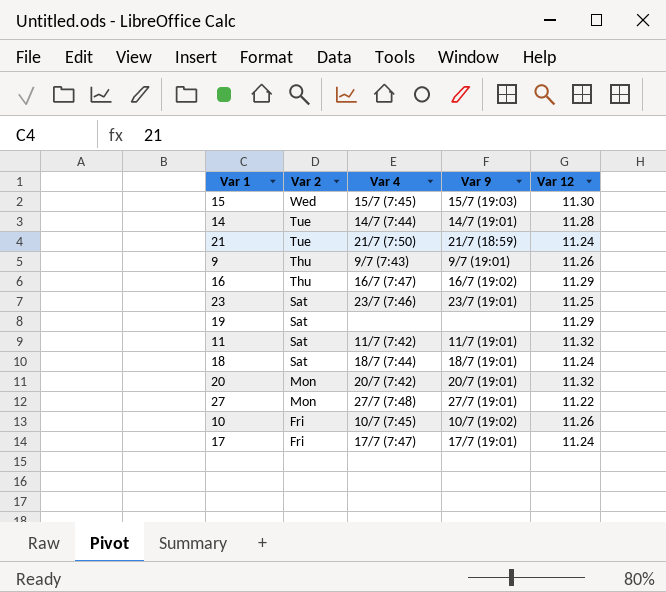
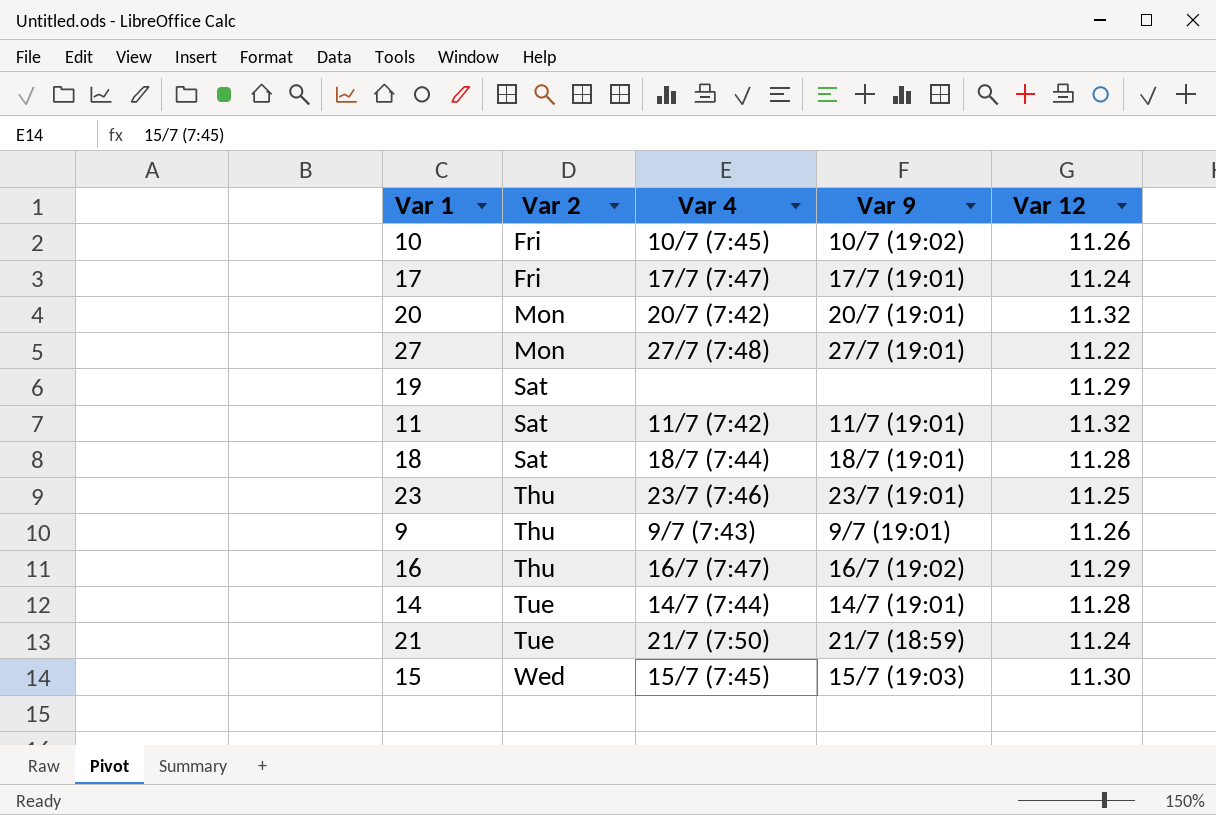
row order: Var 2 descending -> Var 2 ascending
18 | Var 12: 11.24 -> 11.28
23 | Var 2: Sat -> Thu

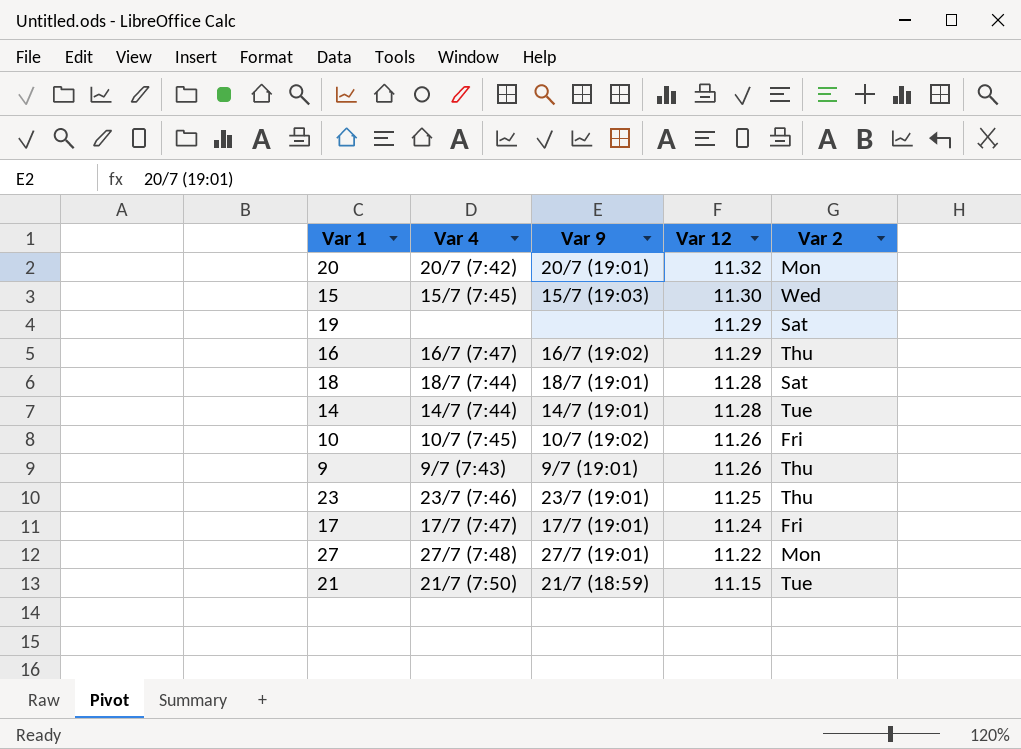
row order: Var 2 ascending -> Var 12 descending
column Var 2 | position: 2 -> 5
row 11: Sat | 11/7 (7:42) | 11/7 (19:01) | 11.32 -> none
21 | Var 12: 11.24 -> 11.15

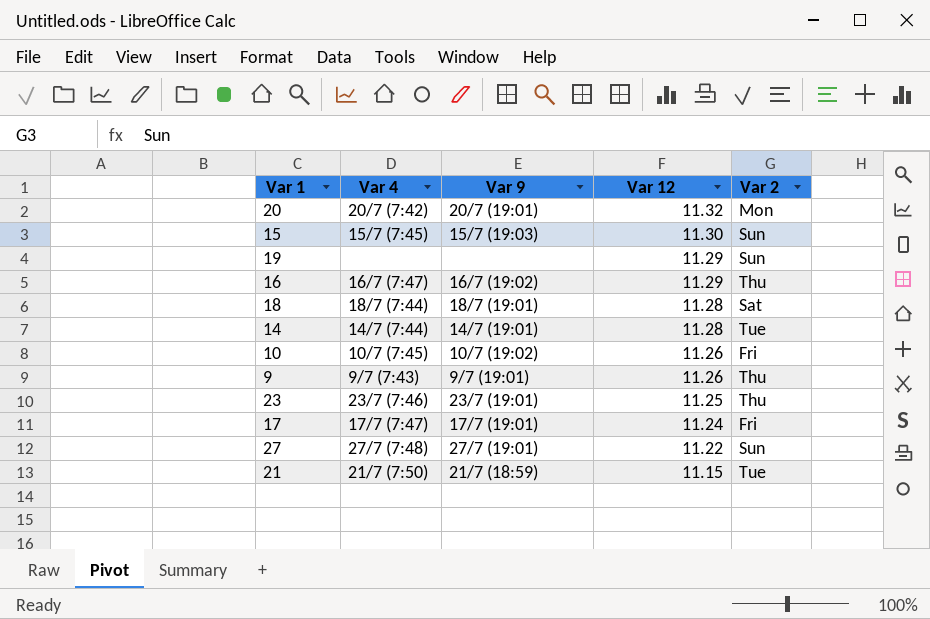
15 | Var 2: Wed -> Sun
19 | Var 2: Sat -> Sun
27 | Var 2: Mon -> Sun

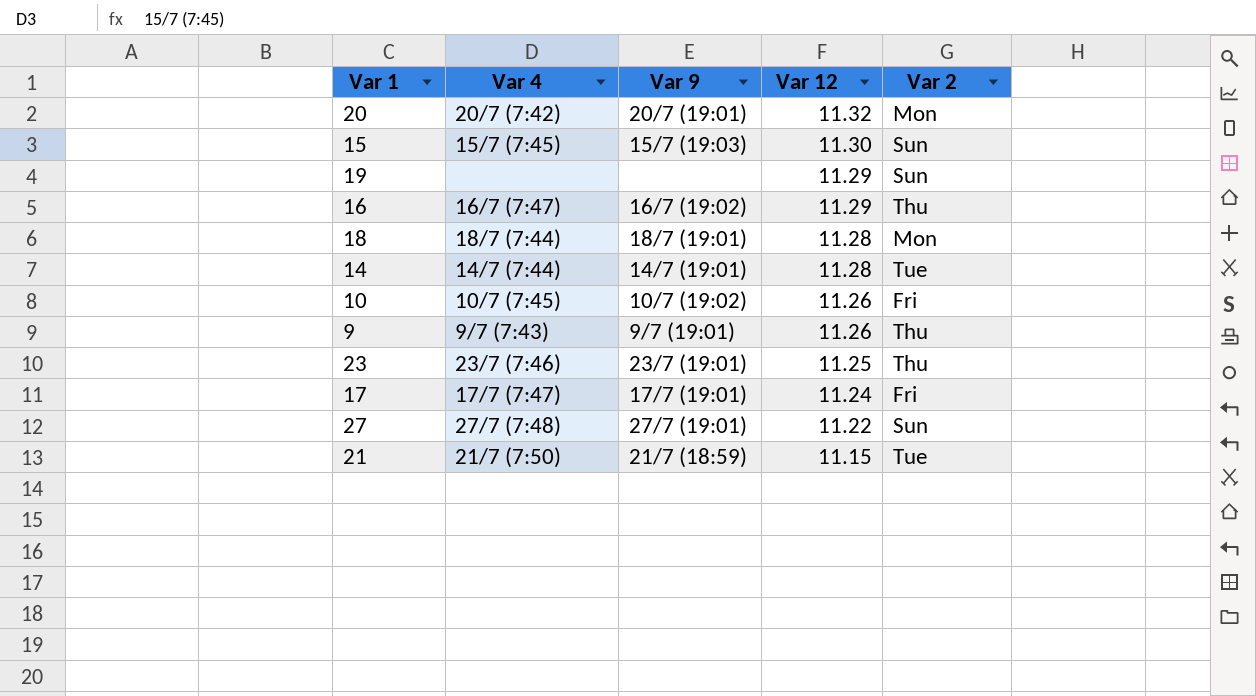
18 | Var 2: Sat -> Mon

